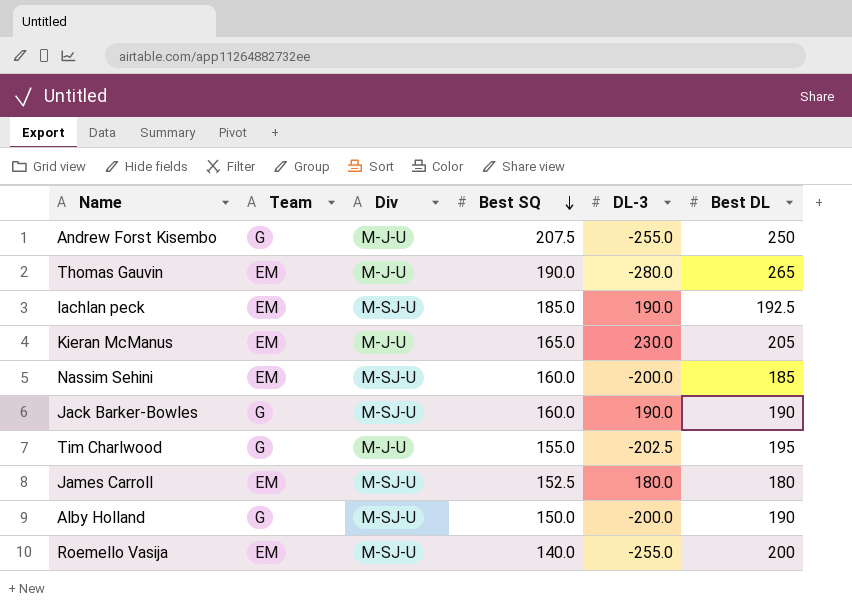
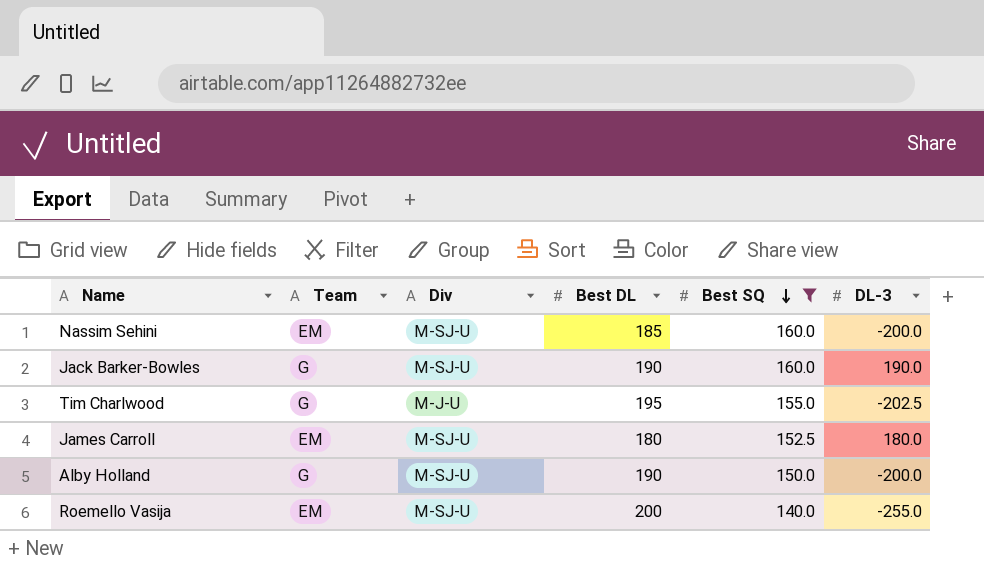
filter: none -> Best SQ <= 160.0
column Best DL | position: 6 -> 4

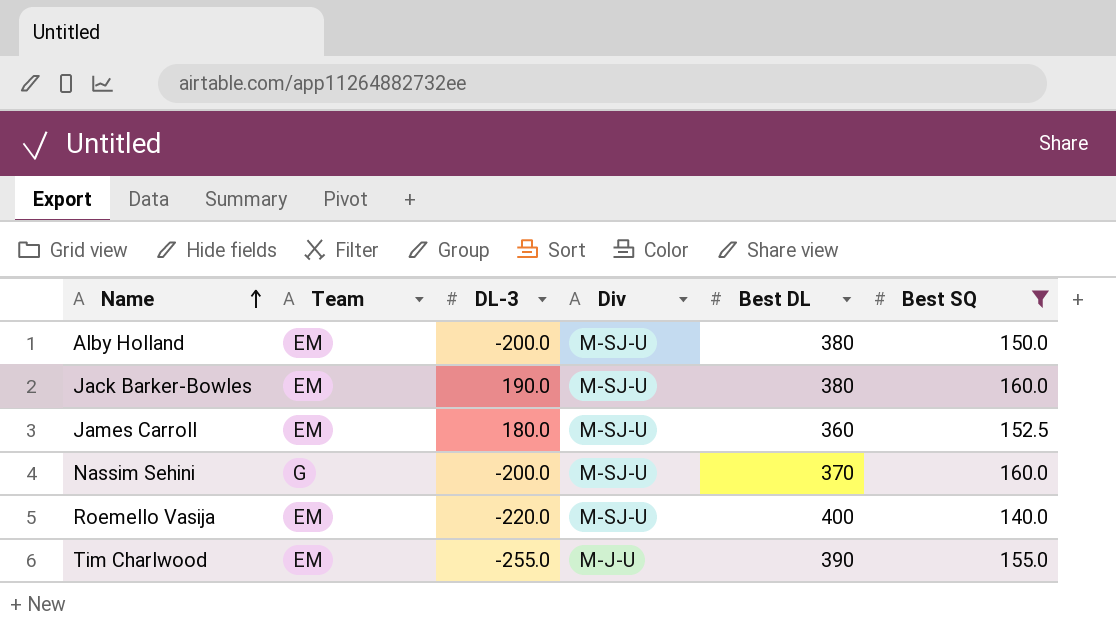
row order: Best SQ descending -> Name ascending
column DL-3 | position: 6 -> 3
Alby Holland | Team: G -> EM
Alby Holland | Best DL: 190 -> 380
Jack Barker-Bowles | Team: G -> EM
Jack Barker-Bowles | Best DL: 190 -> 380
James Carroll | Best DL: 180 -> 360
Nassim Sehini | Team: EM -> G
Nassim Sehini | Best DL: 185 -> 370
Roemello Vasija | DL-3: -255.0 -> -220.0
Roemello Vasija | Best DL: 200 -> 400
Tim Charlwood | Team: G -> EM
Tim Charlwood | DL-3: -202.5 -> -255.0
Tim Charlwood | Best DL: 195 -> 390

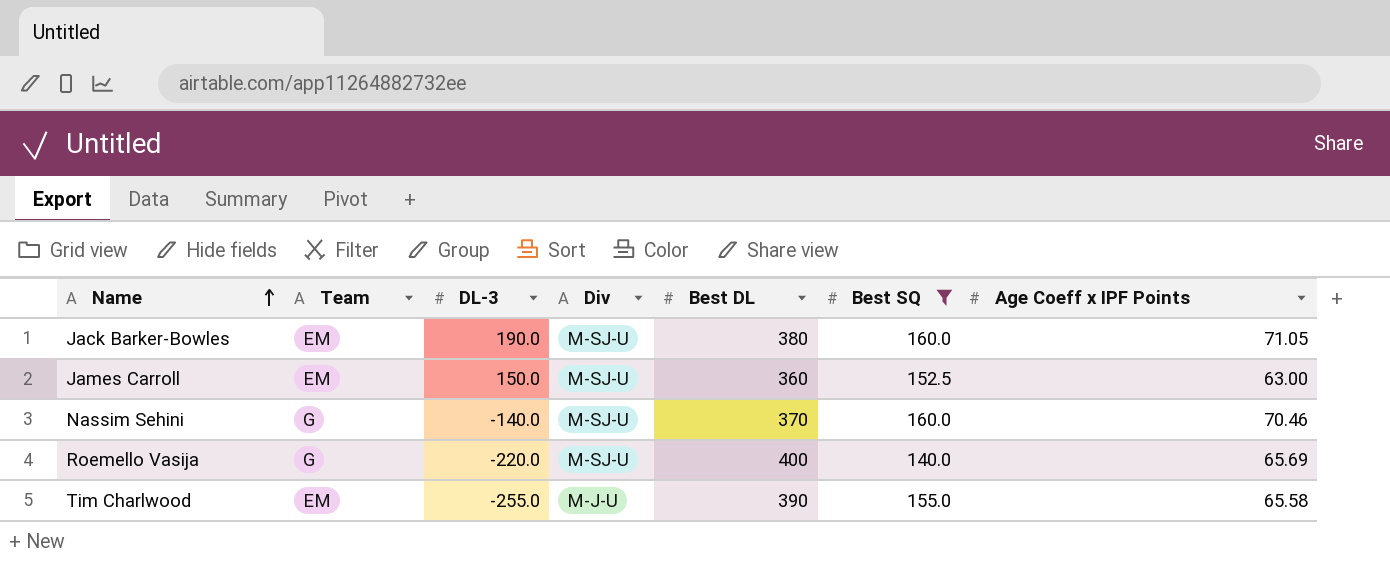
column Age Coeff x IPF Points | position: none -> 7
row Alby Holland: EM | -200.0 | M-SJ-U | 380 | 150.0 -> none
James Carroll | DL-3: 180.0 -> 150.0
Nassim Sehini | DL-3: -200.0 -> -140.0
Roemello Vasija | Team: EM -> G

